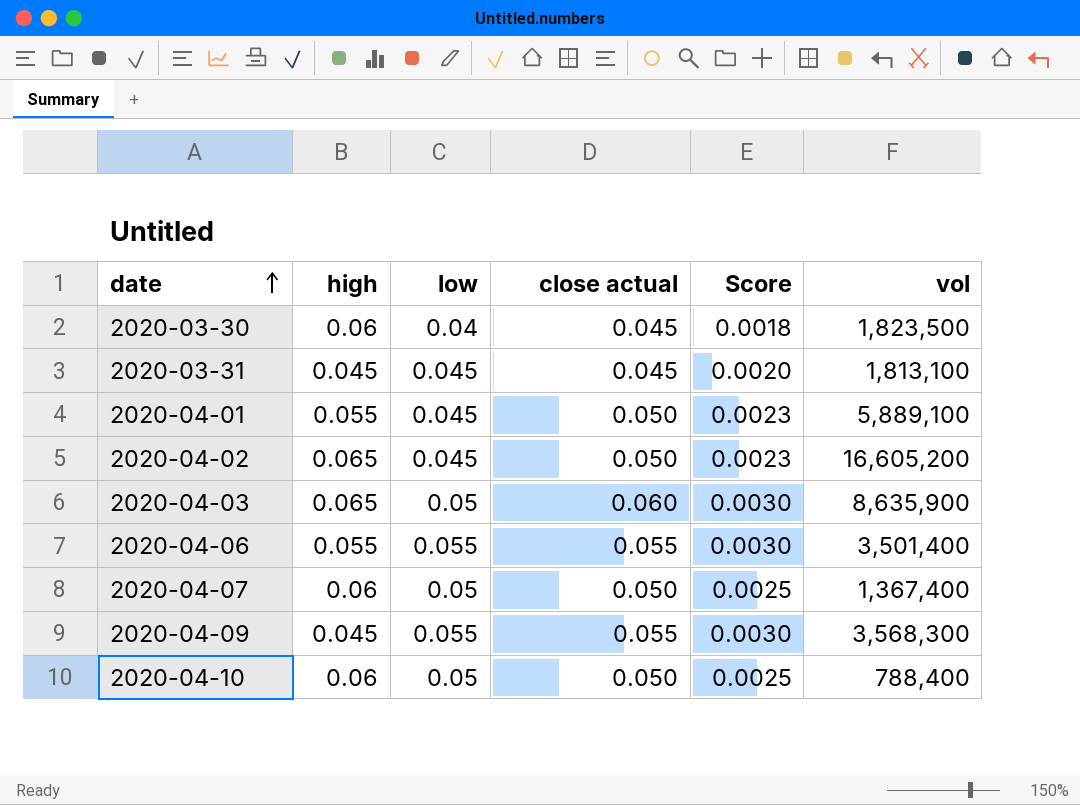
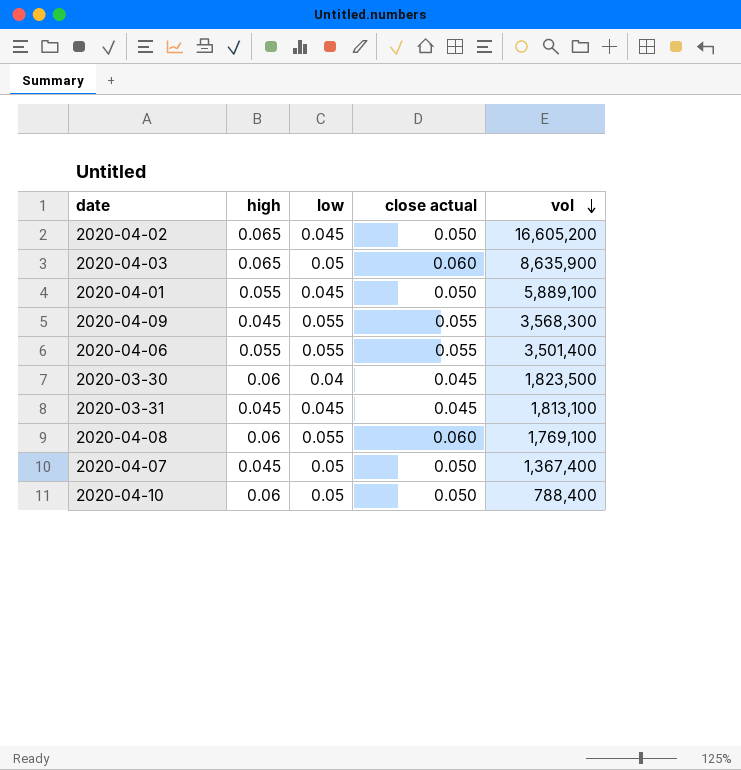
row order: date ascending -> vol descending
column Score | formula: [low] * [close actual] -> none
row 2020-04-08: none -> 0.06 | 0.055 | 0.060 | 1,769,100
2020-04-07 | high: 0.06 -> 0.045

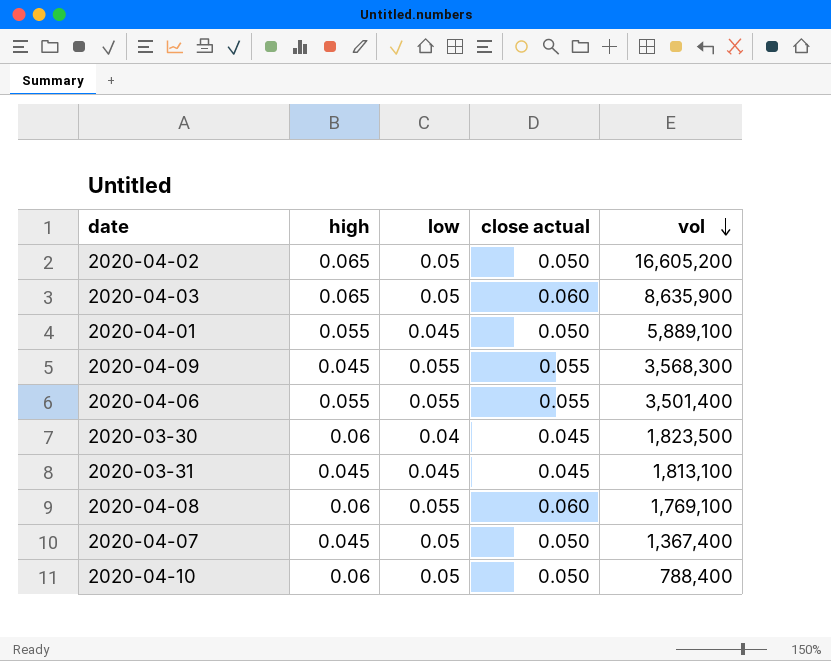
2020-04-02 | low: 0.045 -> 0.05

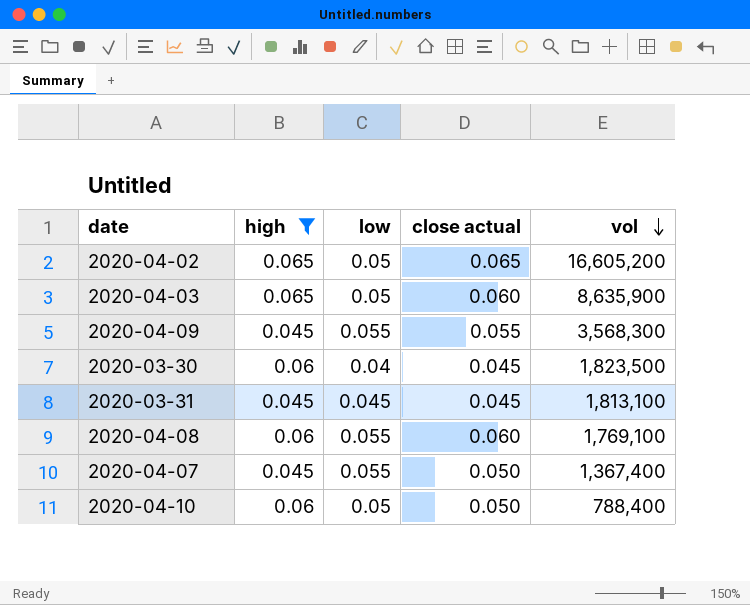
filter: none -> high != 0.055
2020-04-02 | close actual: 0.050 -> 0.065
2020-04-07 | low: 0.05 -> 0.055

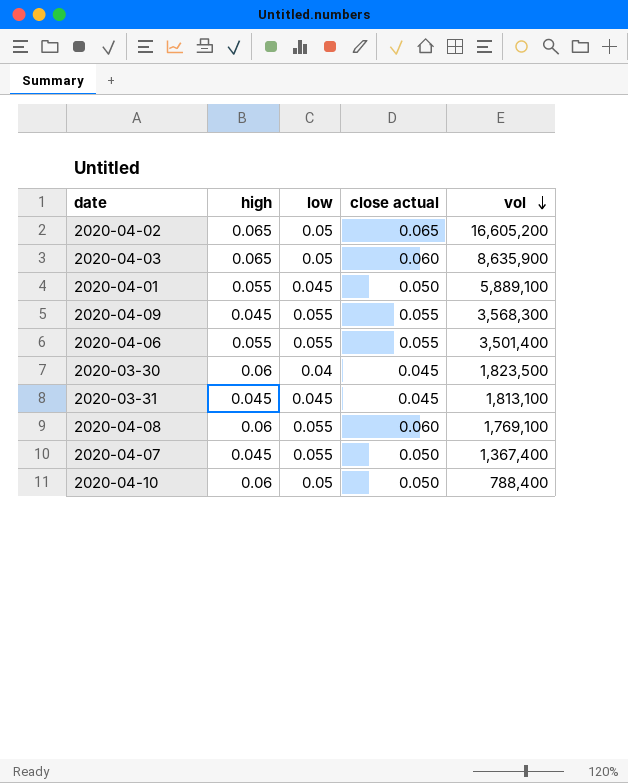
filter: high != 0.055 -> none

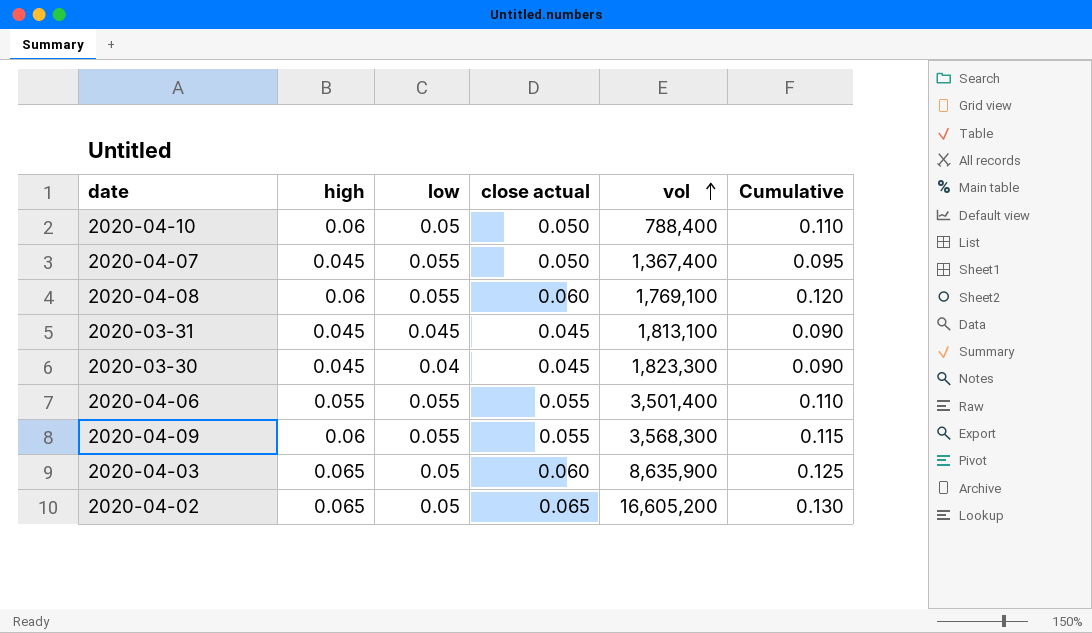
row order: vol descending -> vol ascending
column Cumulative | formula: none -> [high] + [close actual]
row 2020-04-01: 0.055 | 0.045 | 0.050 | 5,889,100 -> none
2020-03-30 | high: 0.06 -> 0.045
2020-03-30 | vol: 1,823,500 -> 1,823,300
2020-04-09 | high: 0.045 -> 0.06

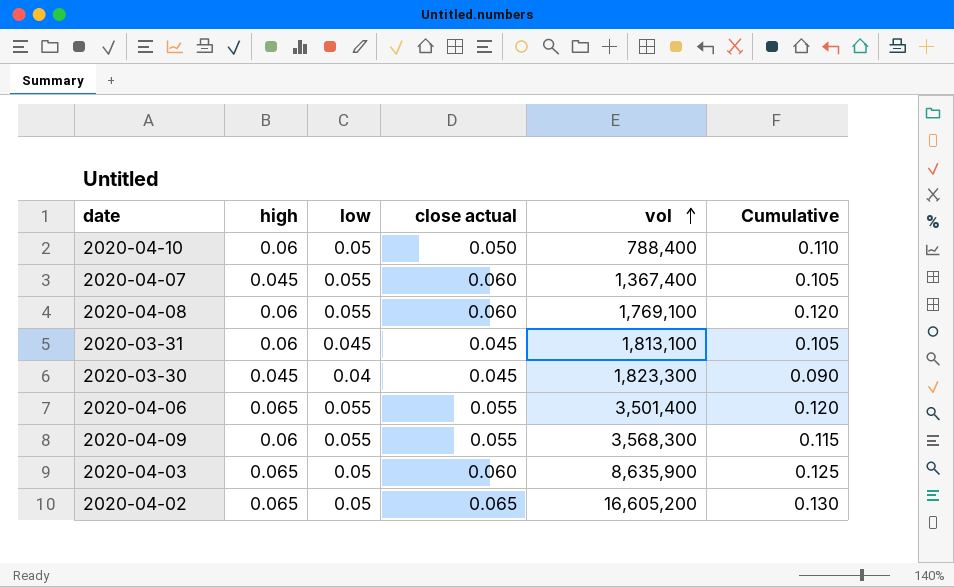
2020-04-07 | close actual: 0.050 -> 0.060
2020-04-07 | Cumulative: 0.095 -> 0.105
2020-03-31 | high: 0.045 -> 0.06
2020-03-31 | Cumulative: 0.090 -> 0.105
2020-04-06 | high: 0.055 -> 0.065
2020-04-06 | Cumulative: 0.110 -> 0.120

